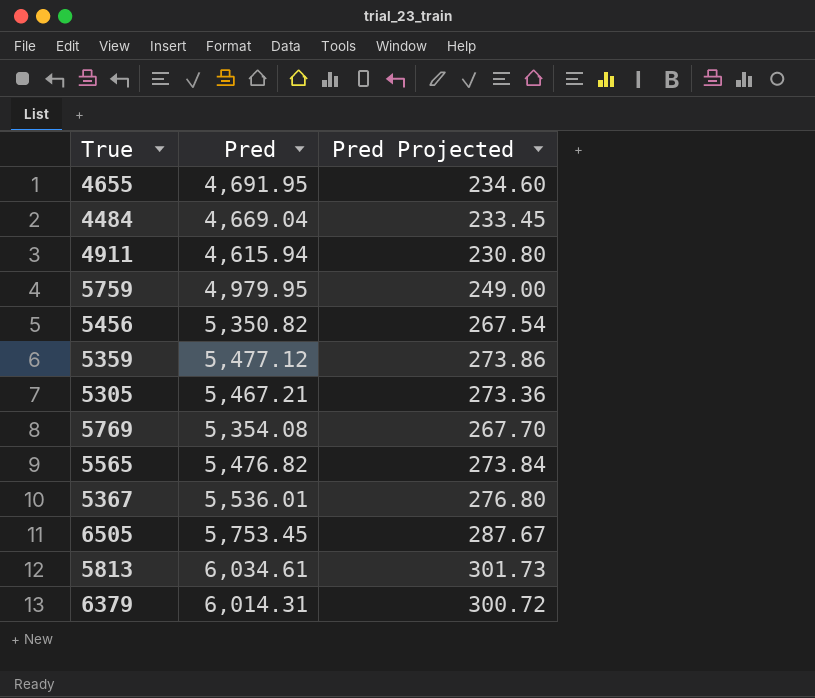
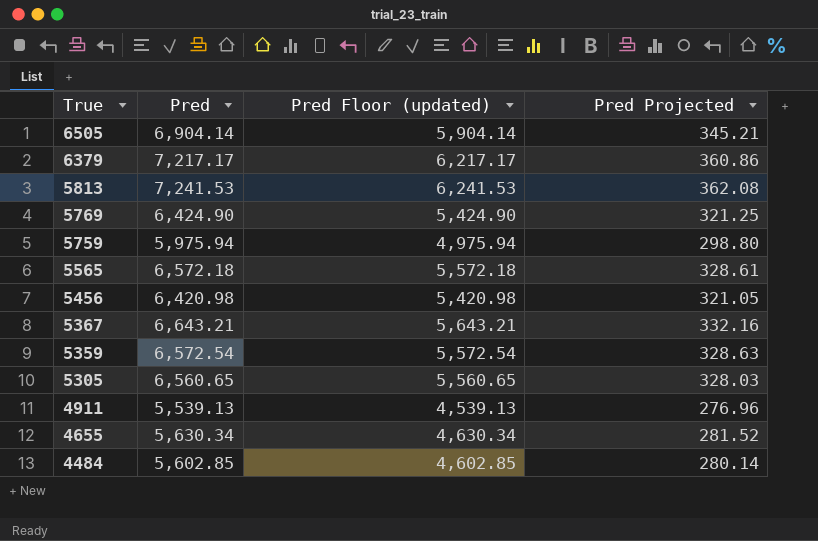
row order: none -> True descending
column Pred Floor (updated) | formula: none -> [Pred] - 1000
6505 | Pred: 5,753.45 -> 6,904.14
6505 | Pred Projected: 287.67 -> 345.21
6379 | Pred: 6,014.31 -> 7,217.17
6379 | Pred Projected: 300.72 -> 360.86
5813 | Pred: 6,034.61 -> 7,241.53
5813 | Pred Projected: 301.73 -> 362.08
5769 | Pred: 5,354.08 -> 6,424.90
5769 | Pred Projected: 267.70 -> 321.25
5759 | Pred: 4,979.95 -> 5,975.94
5759 | Pred Projected: 249.00 -> 298.80
5565 | Pred: 5,476.82 -> 6,572.18
5565 | Pred Projected: 273.84 -> 328.61
5456 | Pred: 5,350.82 -> 6,420.98
5456 | Pred Projected: 267.54 -> 321.05
5367 | Pred: 5,536.01 -> 6,643.21
5367 | Pred Projected: 276.80 -> 332.16
5359 | Pred: 5,477.12 -> 6,572.54
5359 | Pred Projected: 273.86 -> 328.63
5305 | Pred: 5,467.21 -> 6,560.65
5305 | Pred Projected: 273.36 -> 328.03
4911 | Pred: 4,615.94 -> 5,539.13
4911 | Pred Projected: 230.80 -> 276.96
4655 | Pred: 4,691.95 -> 5,630.34
4655 | Pred Projected: 234.60 -> 281.52
4484 | Pred: 4,669.04 -> 5,602.85
4484 | Pred Projected: 233.45 -> 280.14

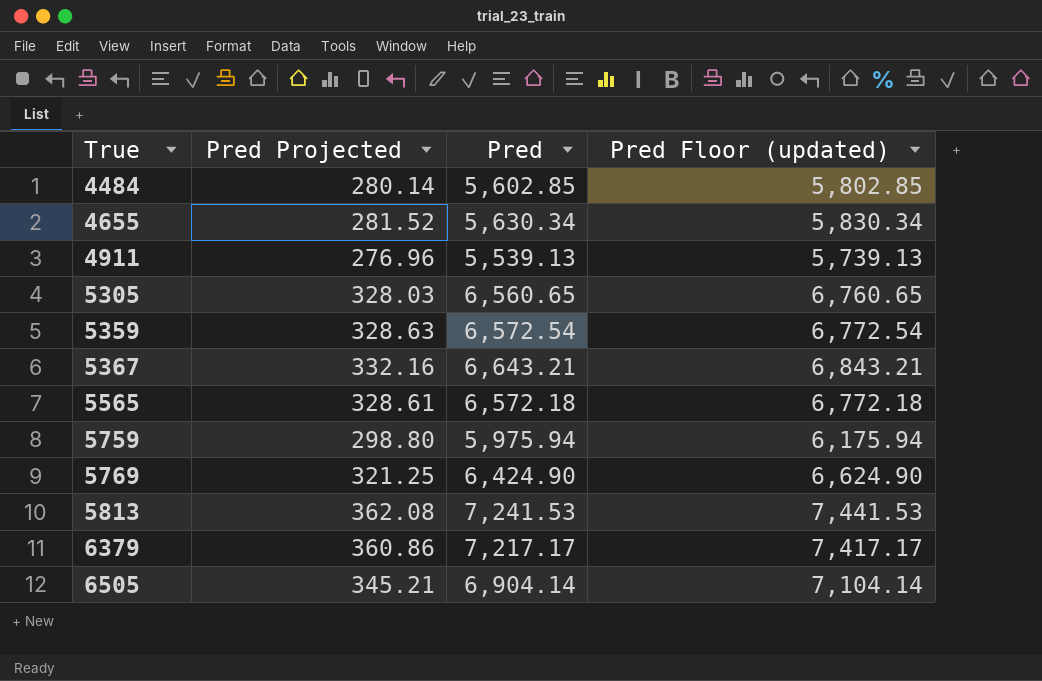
row order: True descending -> True ascending
column Pred Projected | position: 4 -> 2
column Pred Floor (updated) | formula: [Pred] - 1000 -> [Pred] + 200
row 5456: 6,420.98 | 5,420.98 | 321.05 -> none

